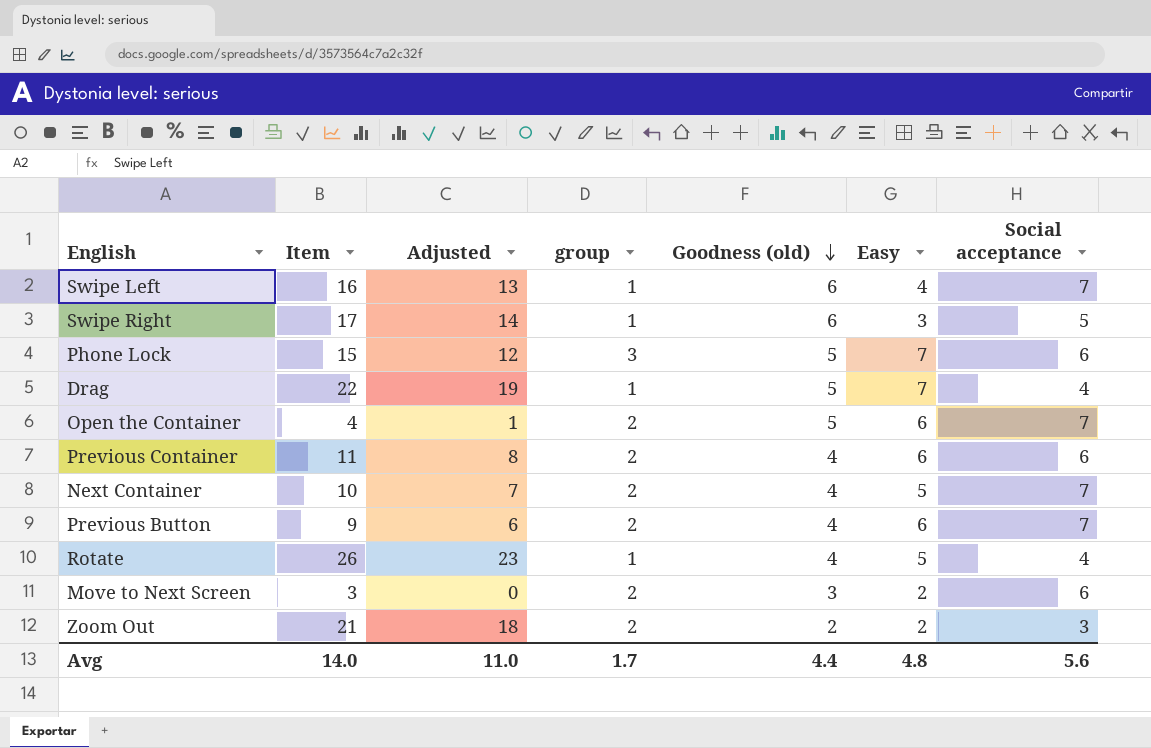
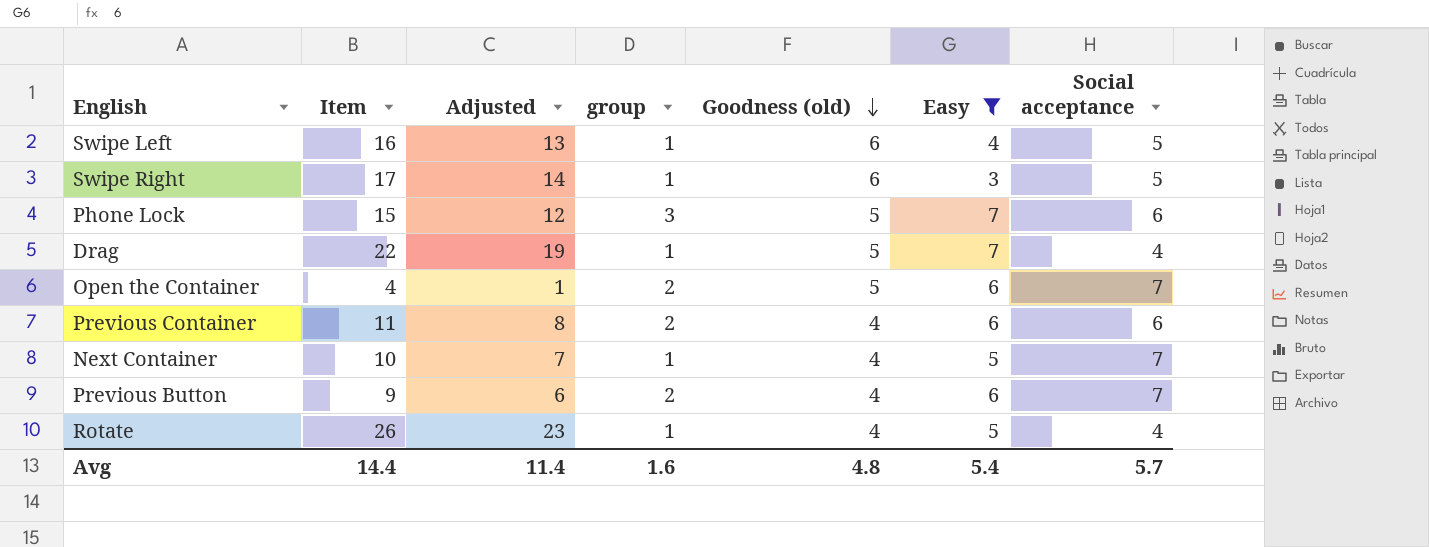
filter: none -> Easy != 2
Swipe Left | Social acceptance: 7 -> 5
Next Container | group: 2 -> 1
Avg | Item: 14.0 -> 14.4
Avg | Adjusted: 11.0 -> 11.4
Avg | group: 1.7 -> 1.6
Avg | Goodness (old): 4.4 -> 4.8
Avg | Easy: 4.8 -> 5.4
Avg | Social acceptance: 5.6 -> 5.7

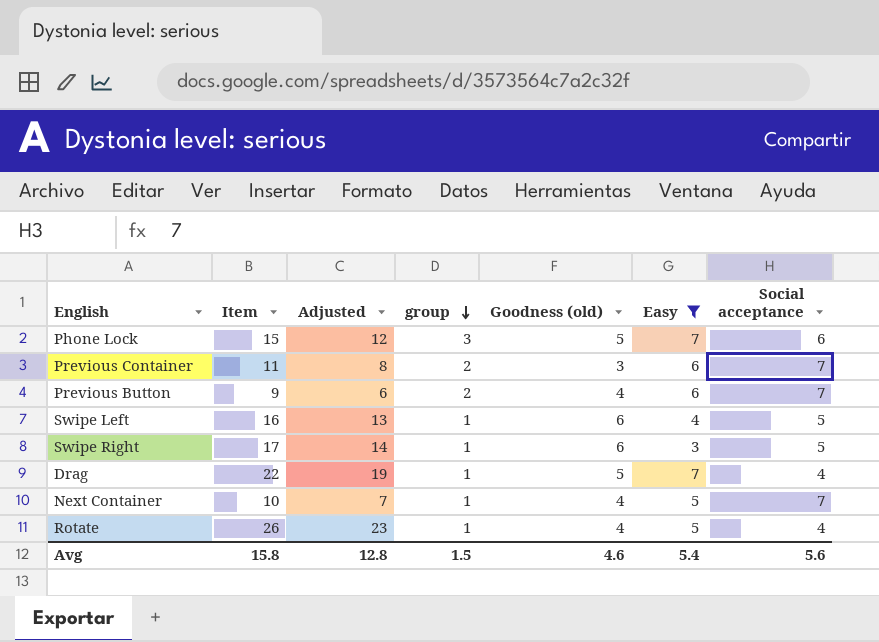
row order: Goodness (old) descending -> group descending
row Open the Container: 4 | 1 | 2 | 5 | 6 | 7 -> none
Previous Container | Goodness (old): 4 -> 3
Previous Container | Social acceptance: 6 -> 7
Avg | Item: 14.4 -> 15.8
Avg | Adjusted: 11.4 -> 12.8
Avg | group: 1.6 -> 1.5
Avg | Goodness (old): 4.8 -> 4.6
Avg | Social acceptance: 5.7 -> 5.6

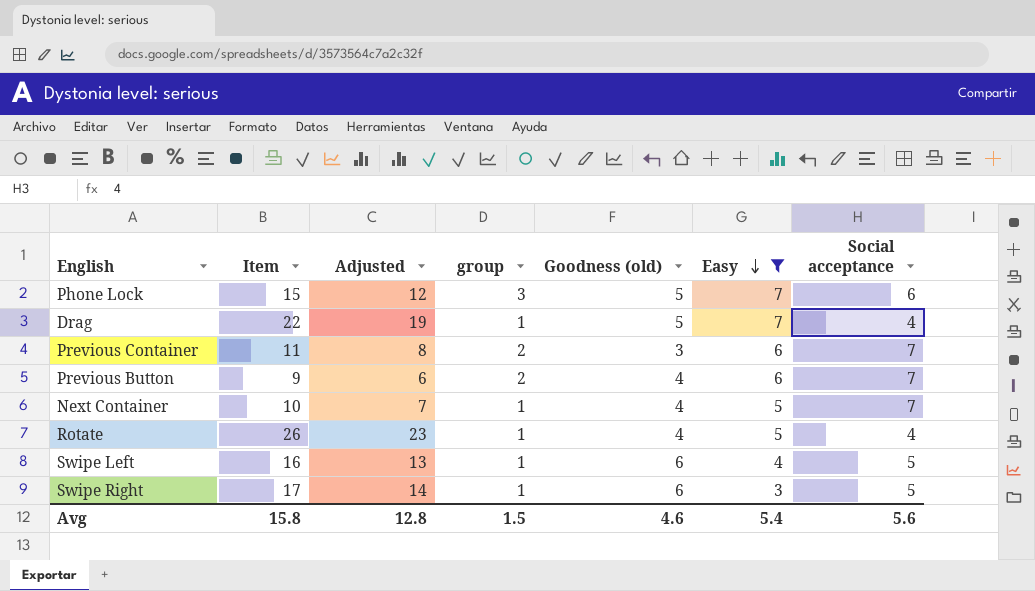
row order: group descending -> Easy descending

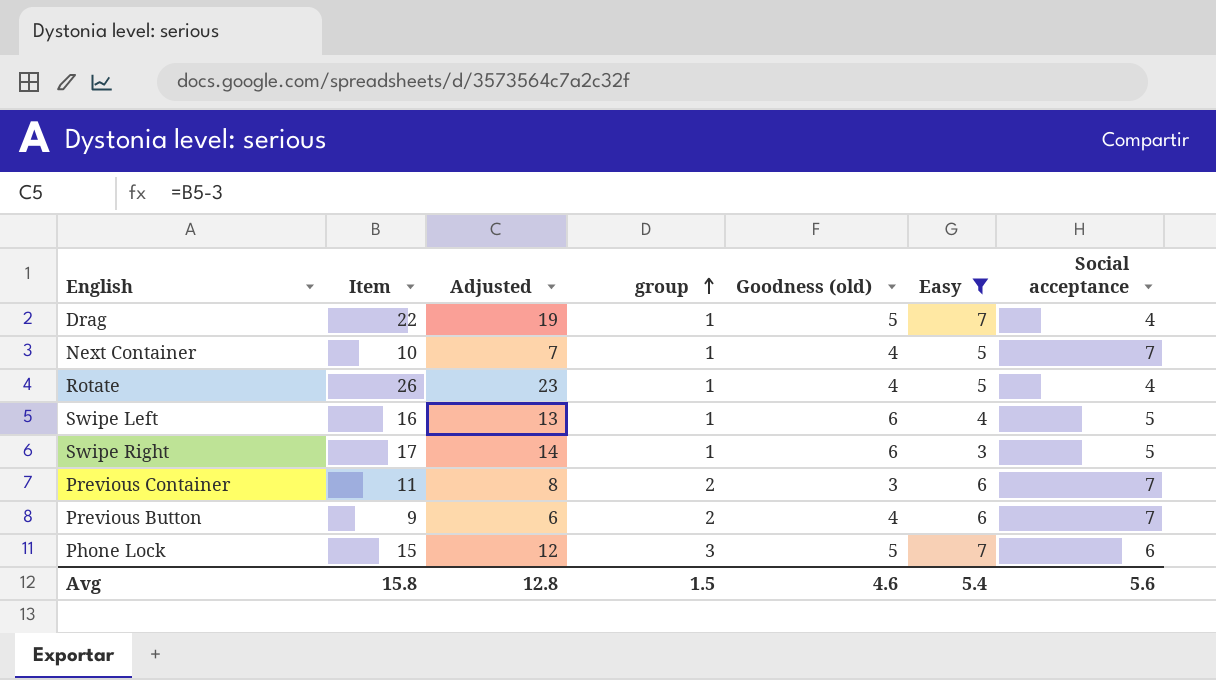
row order: Easy descending -> group ascending

